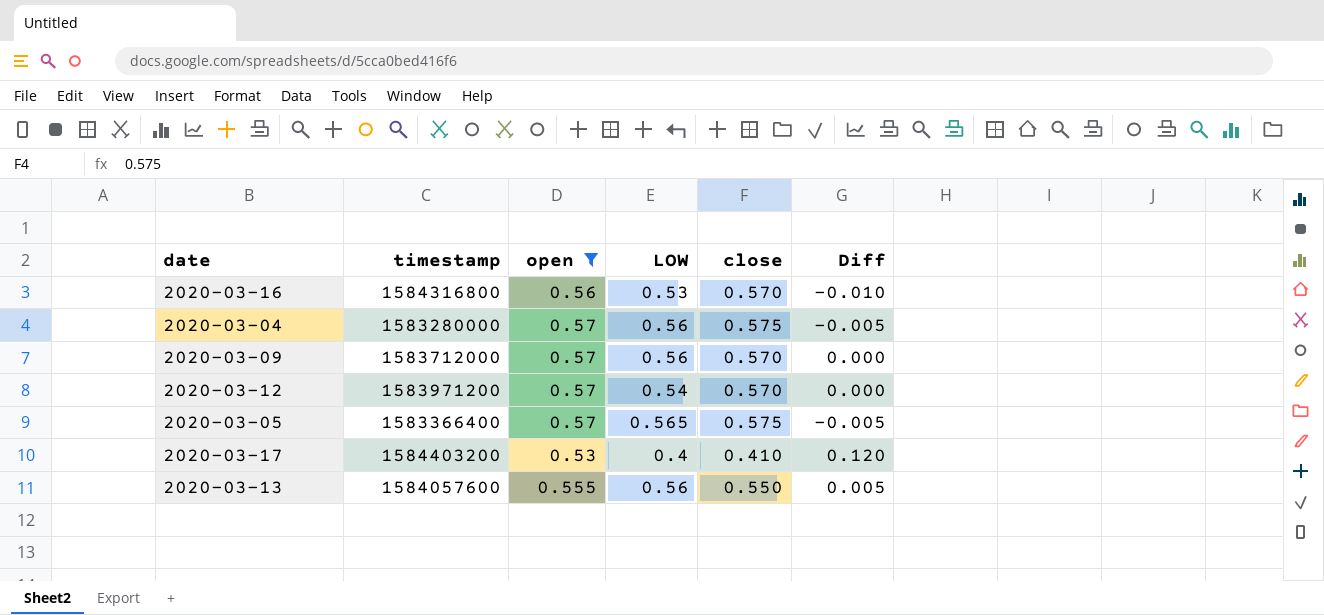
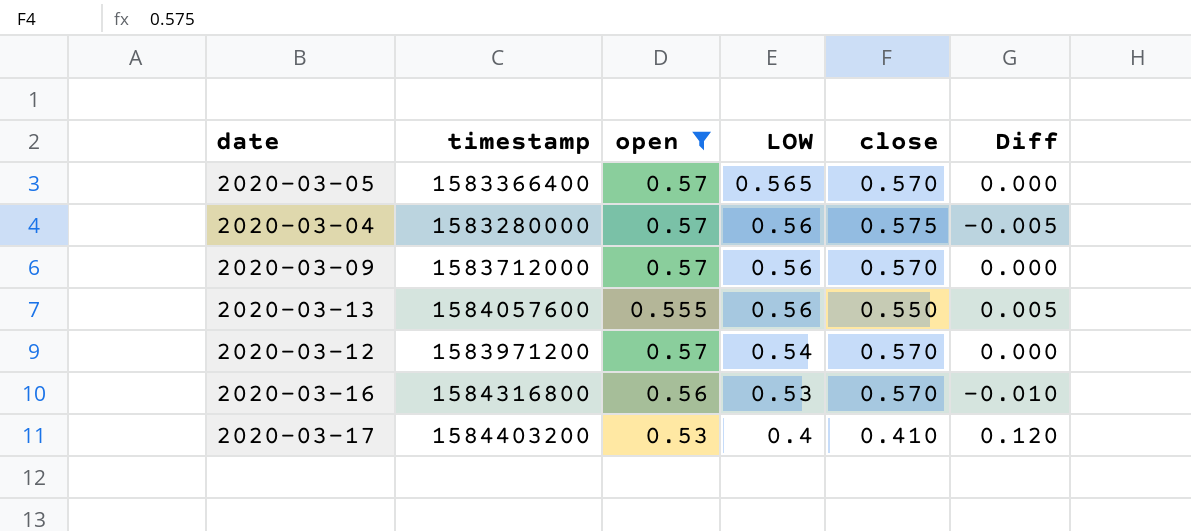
row order: none -> LOW descending
2020-03-05 | close: 0.575 -> 0.570
2020-03-05 | Diff: -0.005 -> 0.000

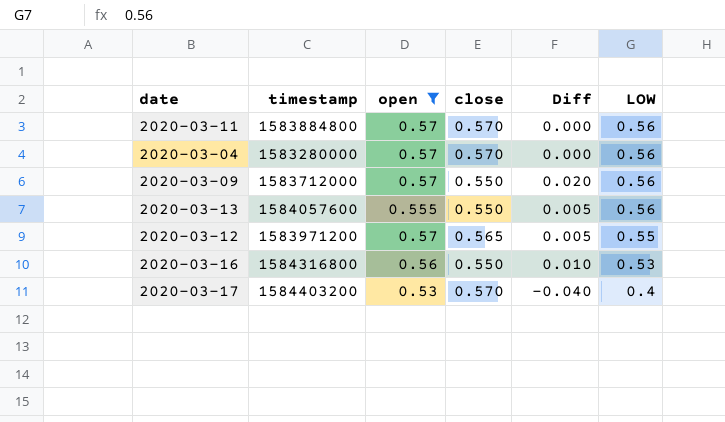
column LOW | position: 4 -> 6
row 2020-03-05: 1583366400 | 0.57 | 0.565 | 0.570 | 0.000 -> none
row 2020-03-11: none -> 1583884800 | 0.57 | 0.570 | 0.000 | 0.56
2020-03-04 | close: 0.575 -> 0.570
2020-03-04 | Diff: -0.005 -> 0.000
2020-03-09 | close: 0.570 -> 0.550
2020-03-09 | Diff: 0.000 -> 0.020
2020-03-12 | close: 0.570 -> 0.565
2020-03-12 | Diff: 0.000 -> 0.005
2020-03-12 | LOW: 0.54 -> 0.55
2020-03-16 | close: 0.570 -> 0.550
2020-03-16 | Diff: -0.010 -> 0.010
2020-03-17 | close: 0.410 -> 0.570
2020-03-17 | Diff: 0.120 -> -0.040

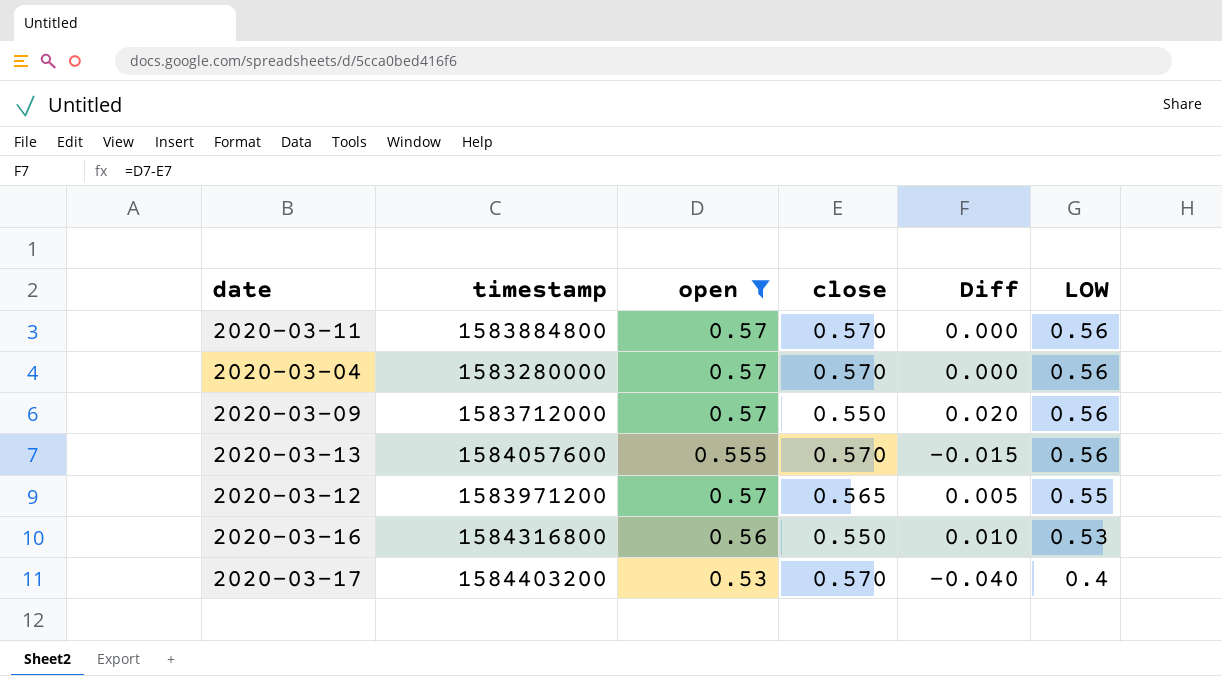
2020-03-13 | close: 0.550 -> 0.570
2020-03-13 | Diff: 0.005 -> -0.015

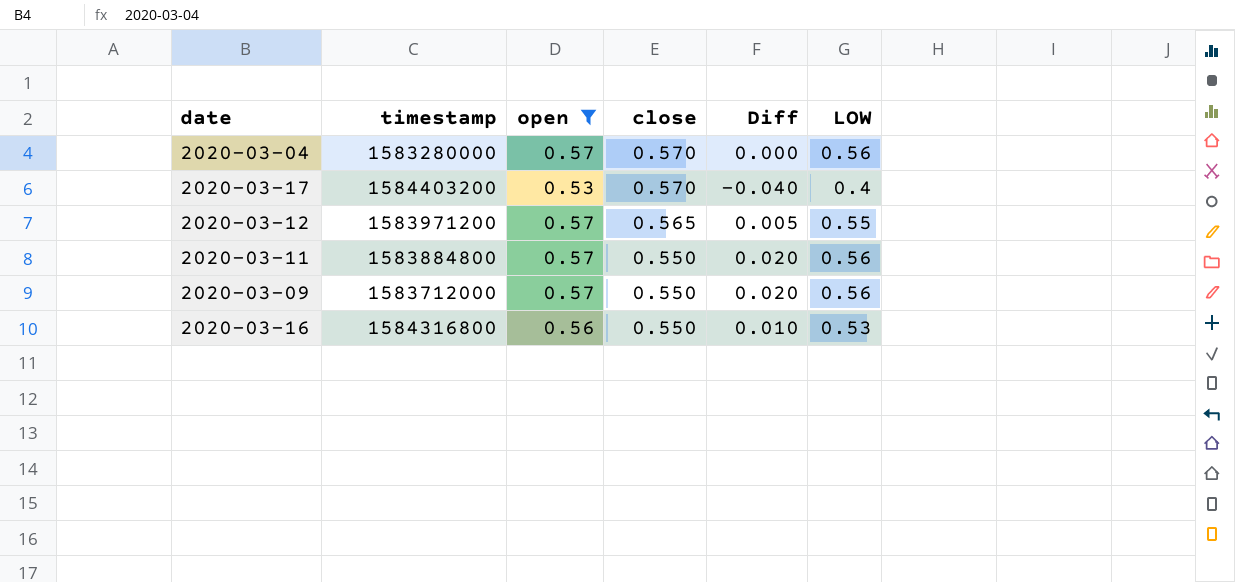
row order: LOW descending -> close descending
row 2020-03-13: 1584057600 | 0.555 | 0.570 | -0.015 | 0.56 -> none
2020-03-11 | close: 0.570 -> 0.550
2020-03-11 | Diff: 0.000 -> 0.020

